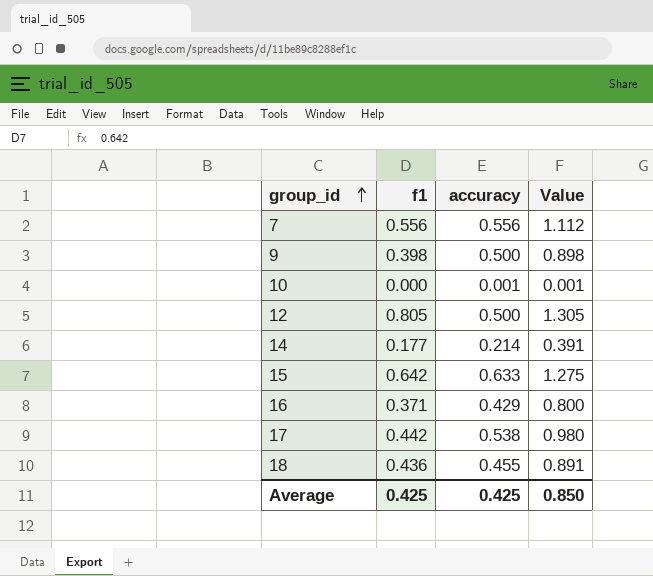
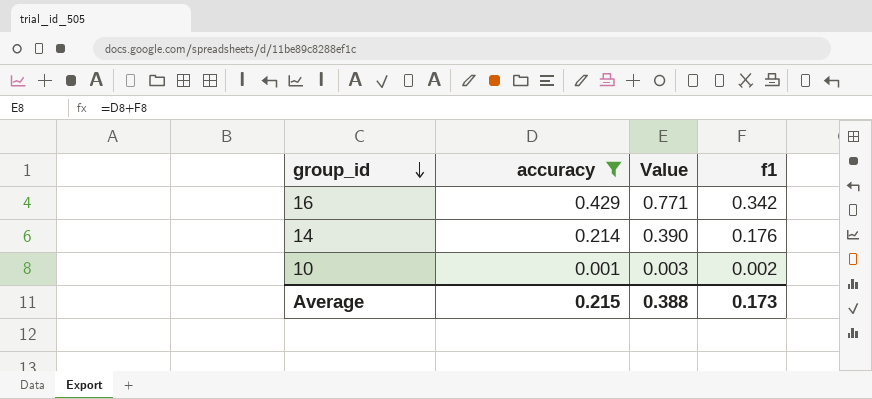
filter: none -> accuracy <= 0.429
row order: group_id ascending -> group_id descending
column f1 | position: 2 -> 4
16 | Value: 0.800 -> 0.771
16 | f1: 0.371 -> 0.342
14 | Value: 0.391 -> 0.390
14 | f1: 0.177 -> 0.176
10 | Value: 0.001 -> 0.003
10 | f1: 0.000 -> 0.002
Average | accuracy: 0.425 -> 0.215
Average | Value: 0.850 -> 0.388
Average | f1: 0.425 -> 0.173

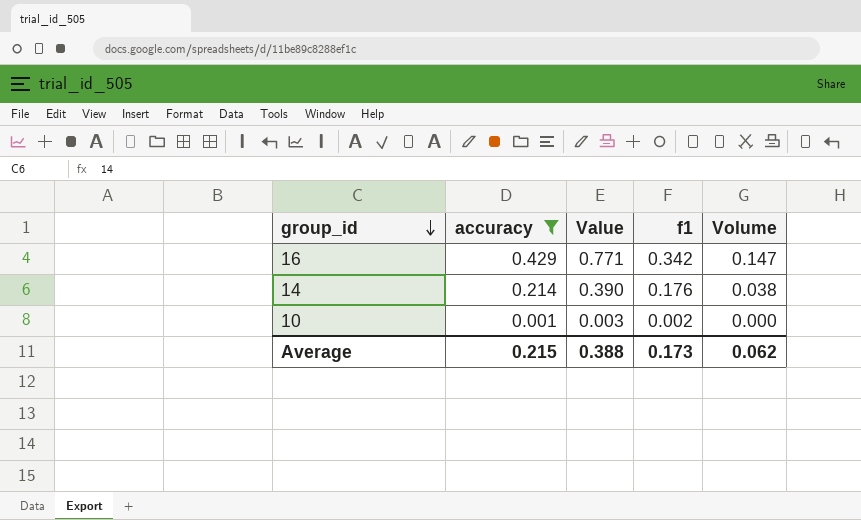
column Volume | formula: none -> [accuracy] * [f1]

